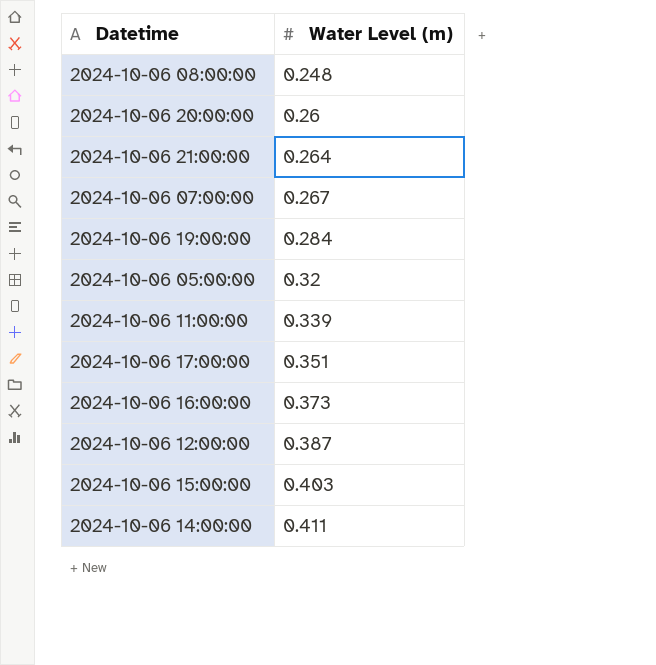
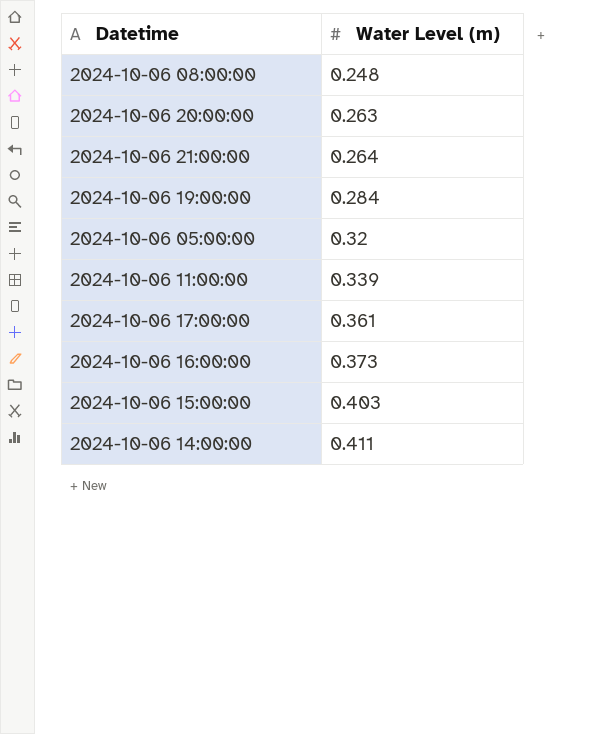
row 2024-10-06 07:00:00: 0.267 -> none
row 2024-10-06 12:00:00: 0.387 -> none
2024-10-06 20:00:00 | Water Level (m): 0.26 -> 0.263
2024-10-06 17:00:00 | Water Level (m): 0.351 -> 0.361

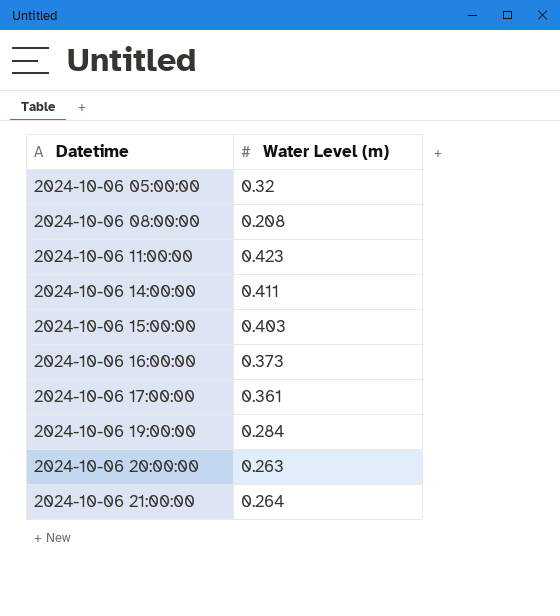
row order: Water Level (m) ascending -> Datetime ascending
2024-10-06 08:00:00 | Water Level (m): 0.248 -> 0.208
2024-10-06 11:00:00 | Water Level (m): 0.339 -> 0.423

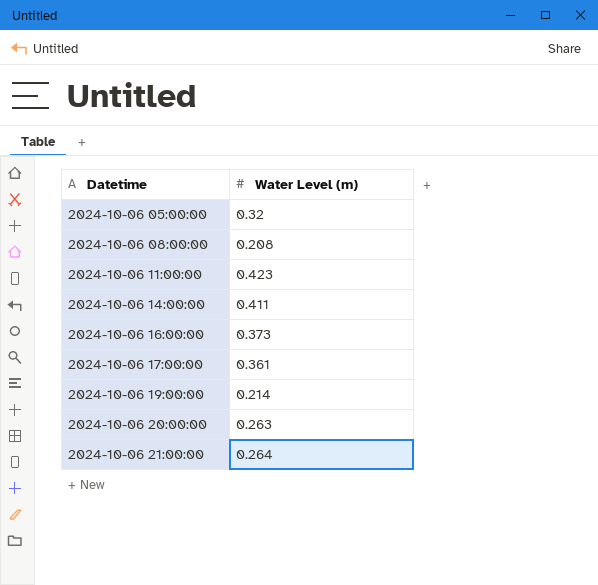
row 2024-10-06 15:00:00: 0.403 -> none
2024-10-06 19:00:00 | Water Level (m): 0.284 -> 0.214

